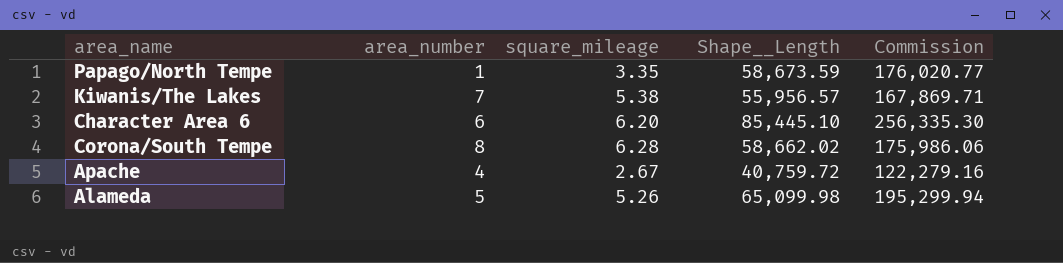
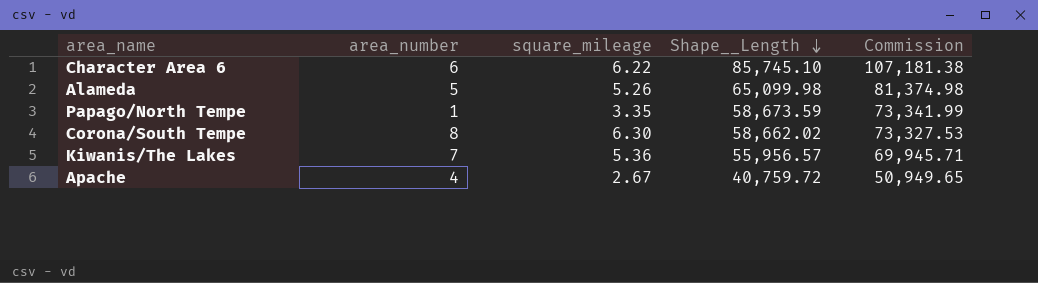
row order: none -> Shape__Length descending
column Commission | formula: [Shape__Length] * 3 -> [Shape__Length] * 1.25
Character Area 6 | square_mileage: 6.20 -> 6.22
Character Area 6 | Shape__Length: 85,445.10 -> 85,745.10
Corona/South Tempe | square_mileage: 6.28 -> 6.30
Kiwanis/The Lakes | square_mileage: 5.38 -> 5.36

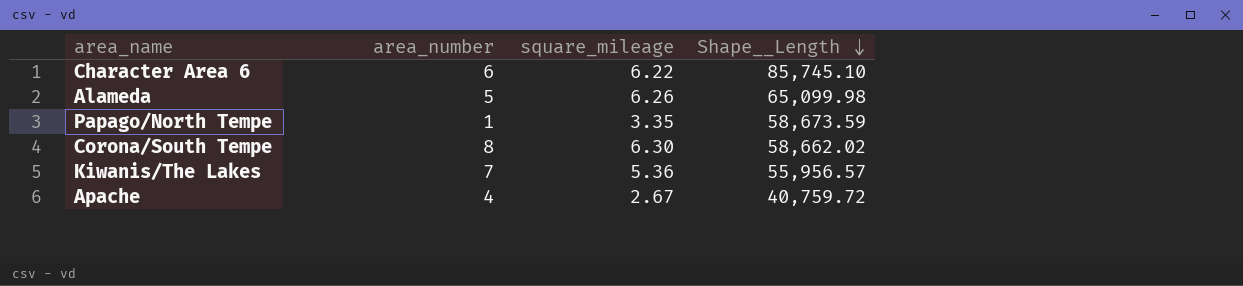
column Commission | formula: [Shape__Length] * 1.25 -> none
Alameda | square_mileage: 5.26 -> 6.26

